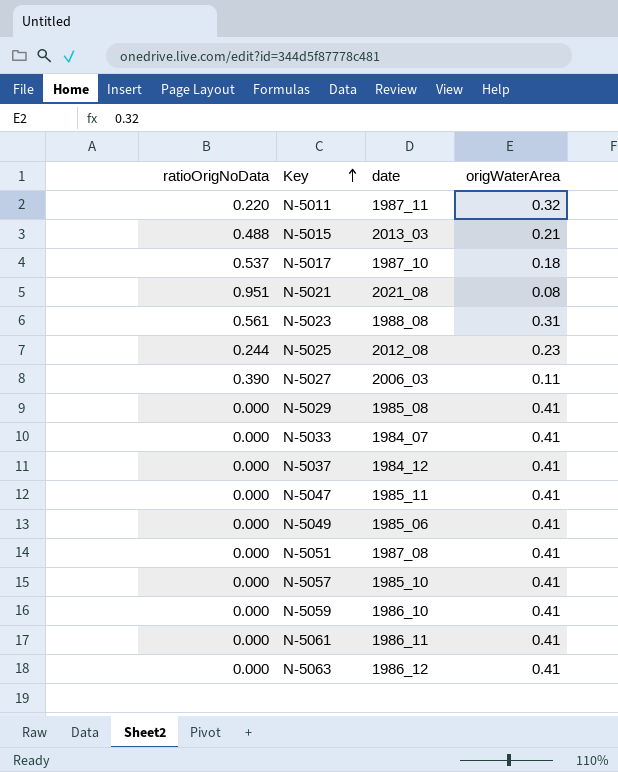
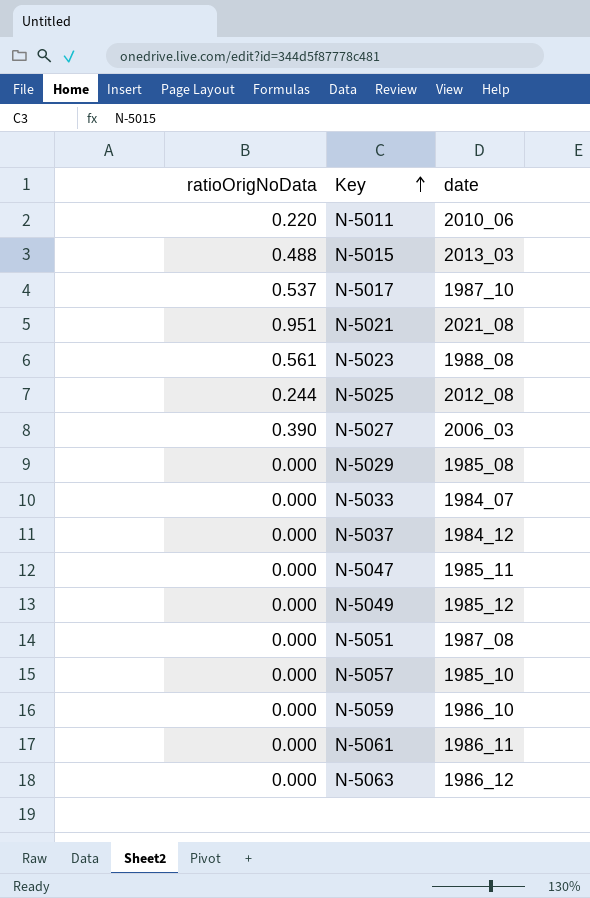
column origWaterArea | position: 4 -> none
N-5011 | date: 1987_11 -> 2010_06
N-5049 | date: 1985_06 -> 1985_12

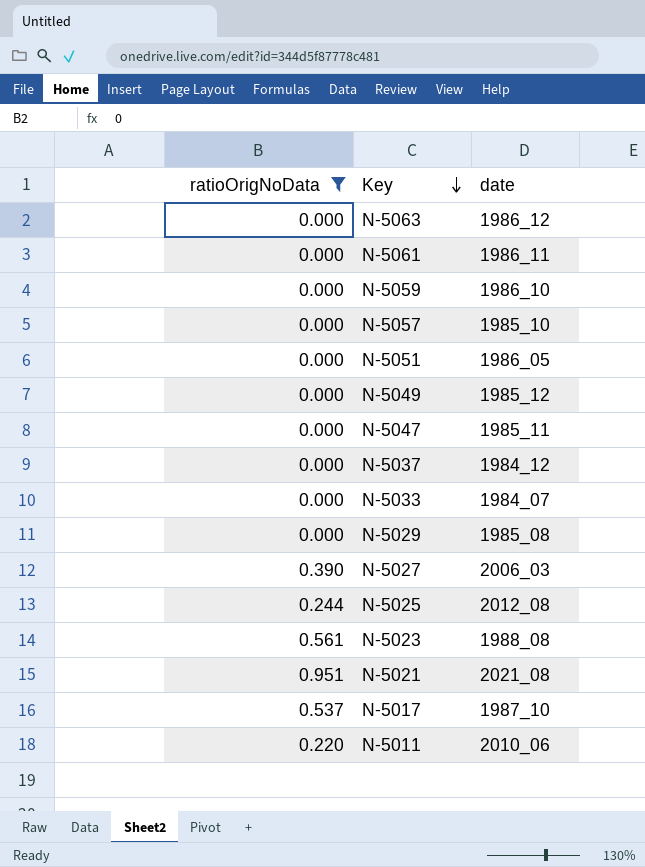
filter: none -> ratioOrigNoData != 0.488
row order: Key ascending -> Key descending
N-5051 | date: 1987_08 -> 1986_05

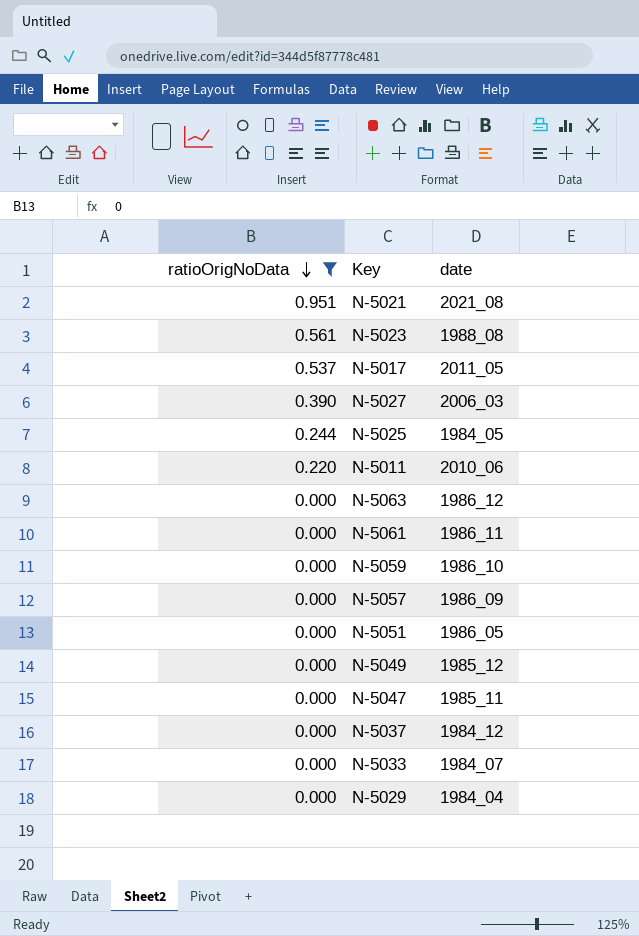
row order: Key descending -> ratioOrigNoData descending
N-5017 | date: 1987_10 -> 2011_05
N-5025 | date: 2012_08 -> 1984_05
N-5057 | date: 1985_10 -> 1986_09
N-5029 | date: 1985_08 -> 1984_04

